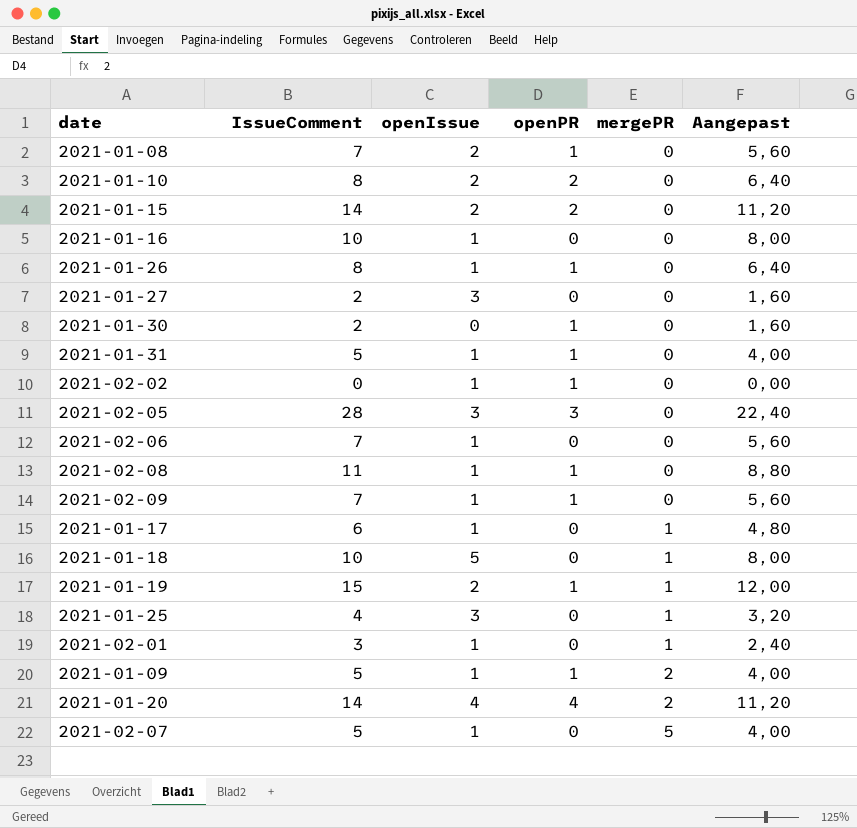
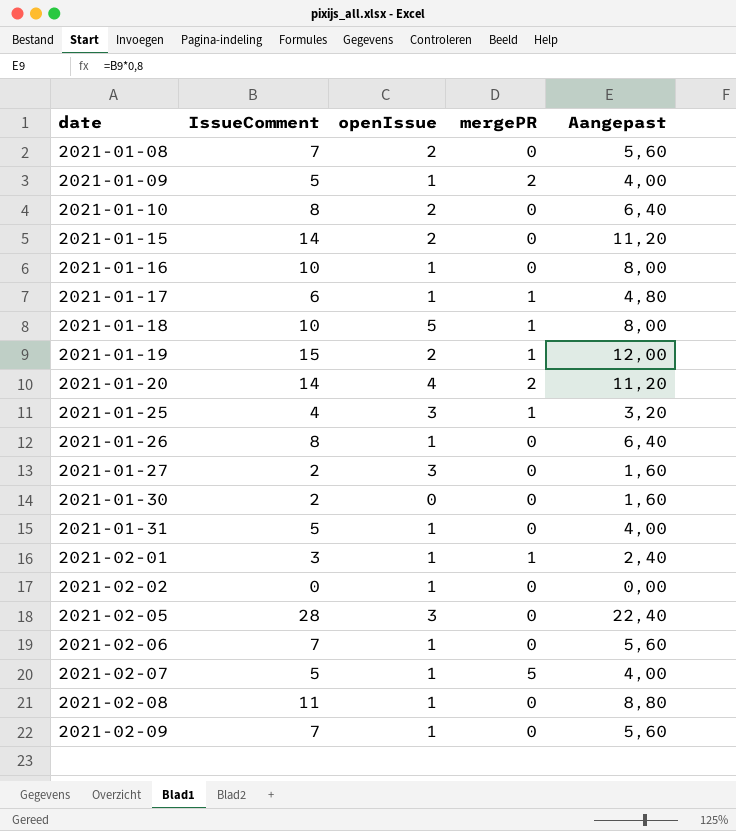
row order: mergePR ascending -> date ascending
column openPR | position: 4 -> none

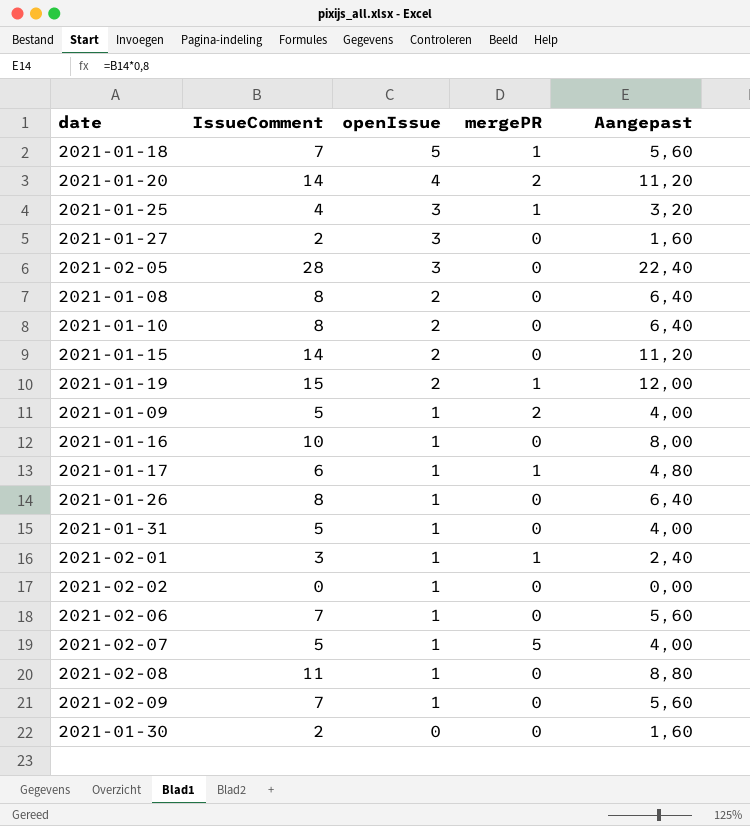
row order: date ascending -> openIssue descending
2021-01-18 | IssueComment: 10 -> 7
2021-01-18 | Aangepast: 8,00 -> 5,60
2021-01-08 | IssueComment: 7 -> 8
2021-01-08 | Aangepast: 5,60 -> 6,40

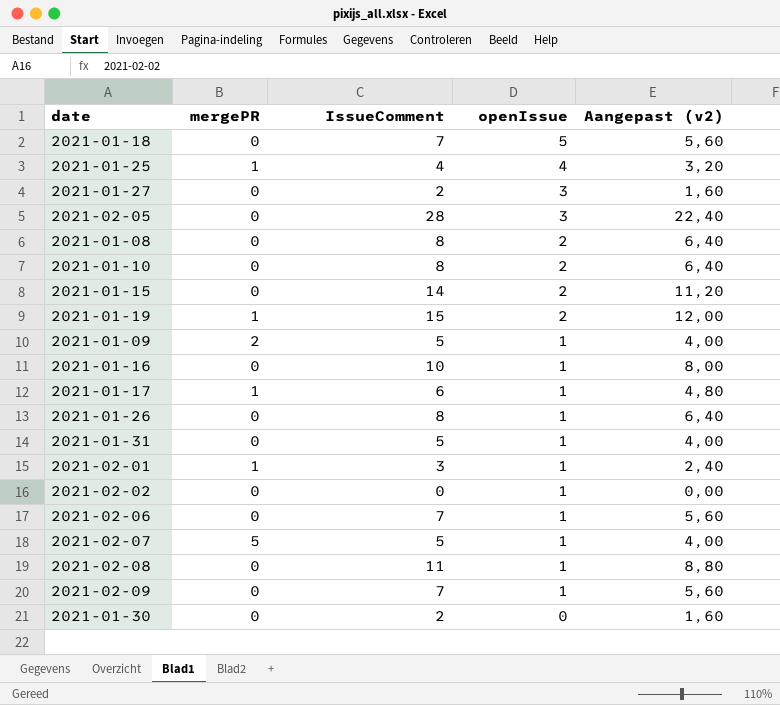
column mergePR | position: 4 -> 2
column name: Aangepast -> Aangepast (v2)
row 2021-01-20: 14 | 4 | 2 | 11,20 -> none
2021-01-18 | mergePR: 1 -> 0
2021-01-25 | openIssue: 3 -> 4

